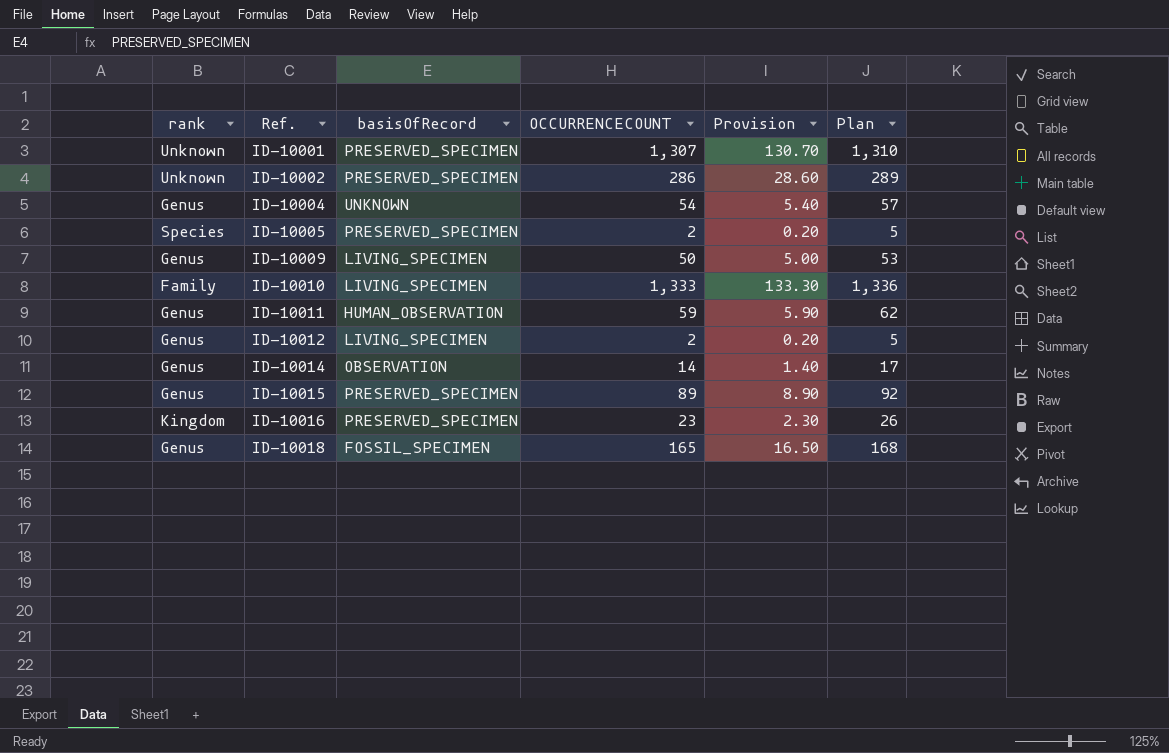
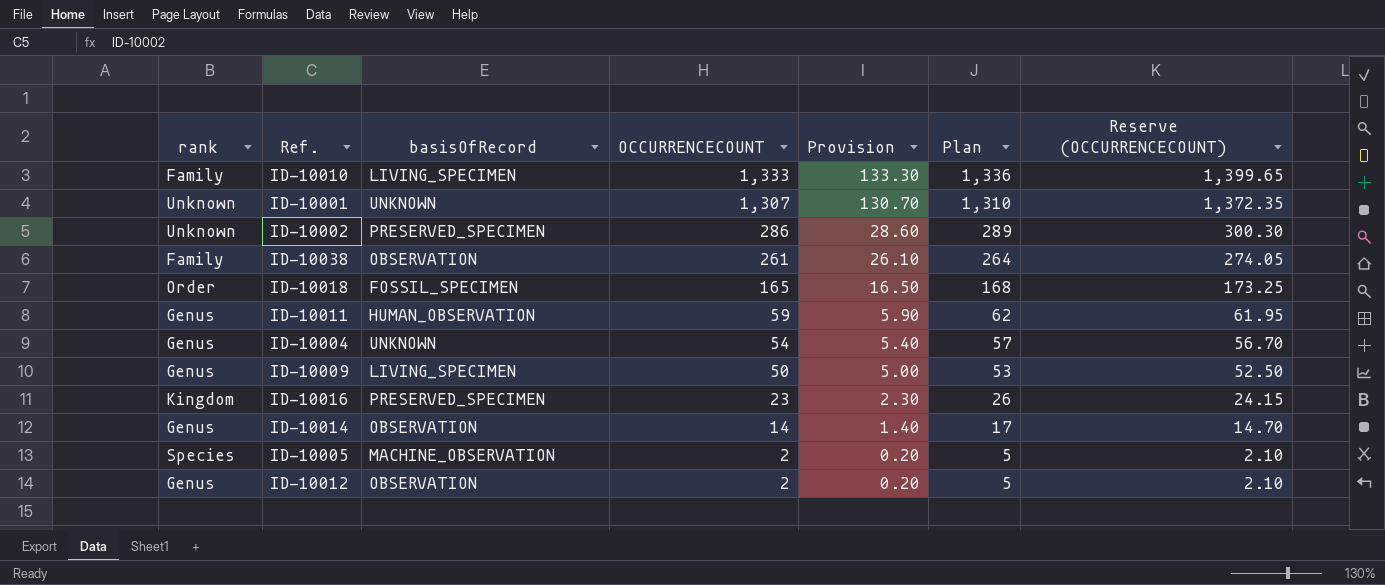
row order: Ref. ascending -> OCCURRENCECOUNT descending
column Reserve (OCCURRENCECOUNT) | formula: none -> [OCCURRENCECOUNT] * 1.05
row ID-10015: Genus | PRESERVED_SPECIMEN | 89 | 8.90 | 92 -> none
ID-10001 | basisOfRecord: PRESERVED_SPECIMEN -> UNKNOWN
row ID-10038: none -> Family | OBSERVATION | 261 | 26.10 | 264 | 274.05
ID-10018 | rank: Genus -> Order
ID-10005 | basisOfRecord: PRESERVED_SPECIMEN -> MACHINE_OBSERVATION
ID-10012 | basisOfRecord: LIVING_SPECIMEN -> OBSERVATION

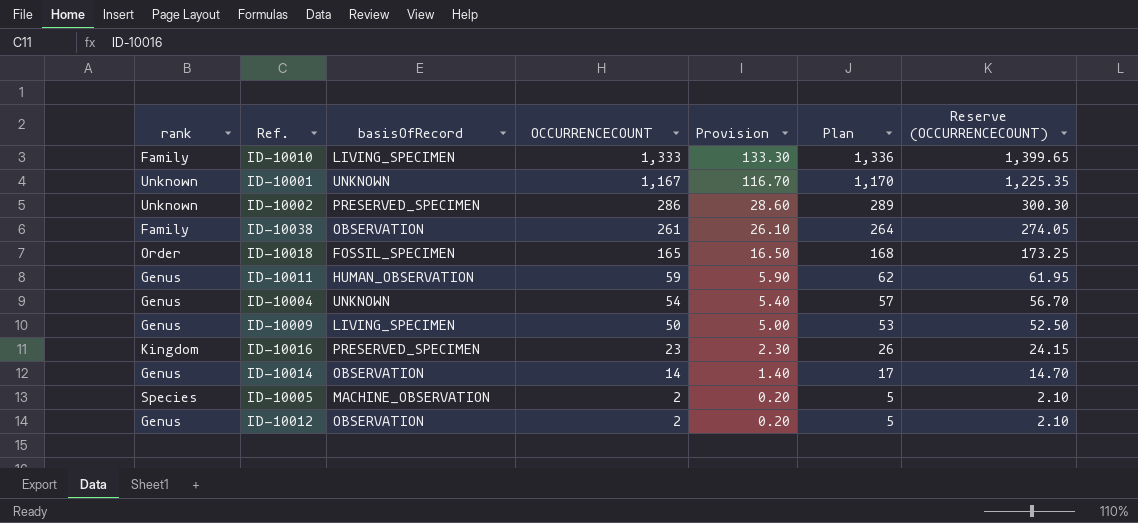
ID-10001 | OCCURRENCECOUNT: 1,307 -> 1,167
ID-10001 | Provision: 130.70 -> 116.70
ID-10001 | Plan: 1,310 -> 1,170
ID-10001 | Reserve (OCCURRENCECOUNT): 1,372.35 -> 1,225.35

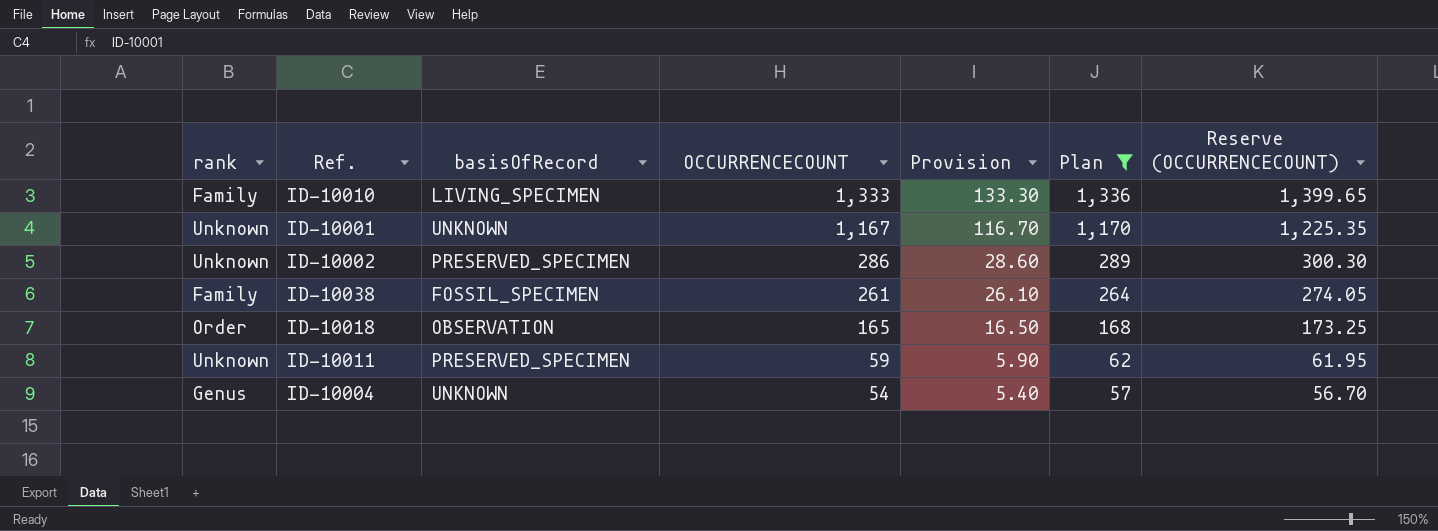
filter: none -> Plan >= 57
ID-10038 | basisOfRecord: OBSERVATION -> FOSSIL_SPECIMEN
ID-10018 | basisOfRecord: FOSSIL_SPECIMEN -> OBSERVATION
ID-10011 | rank: Genus -> Unknown
ID-10011 | basisOfRecord: HUMAN_OBSERVATION -> PRESERVED_SPECIMEN

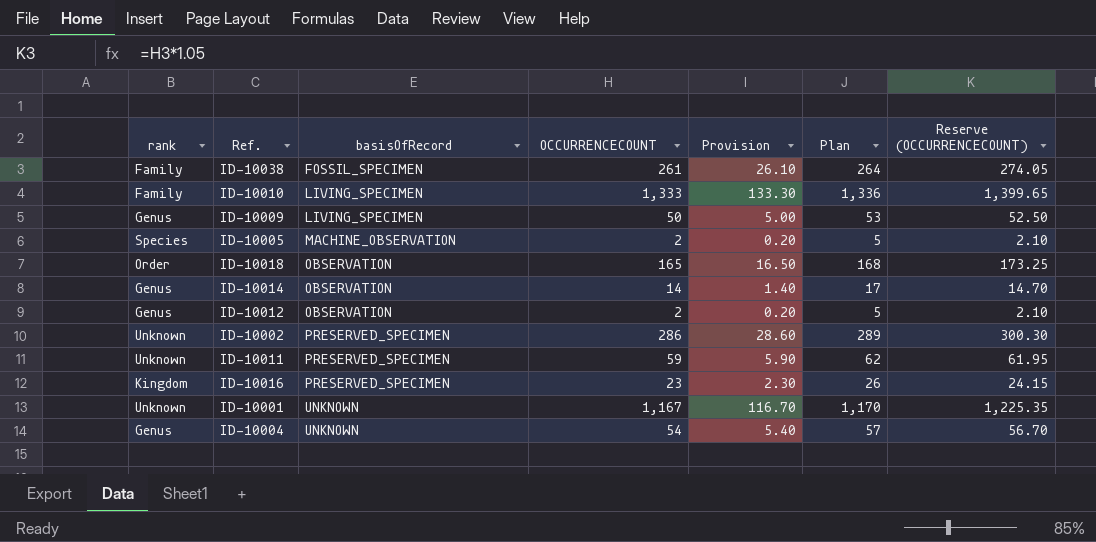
filter: Plan >= 57 -> none
row order: OCCURRENCECOUNT descending -> basisOfRecord ascending

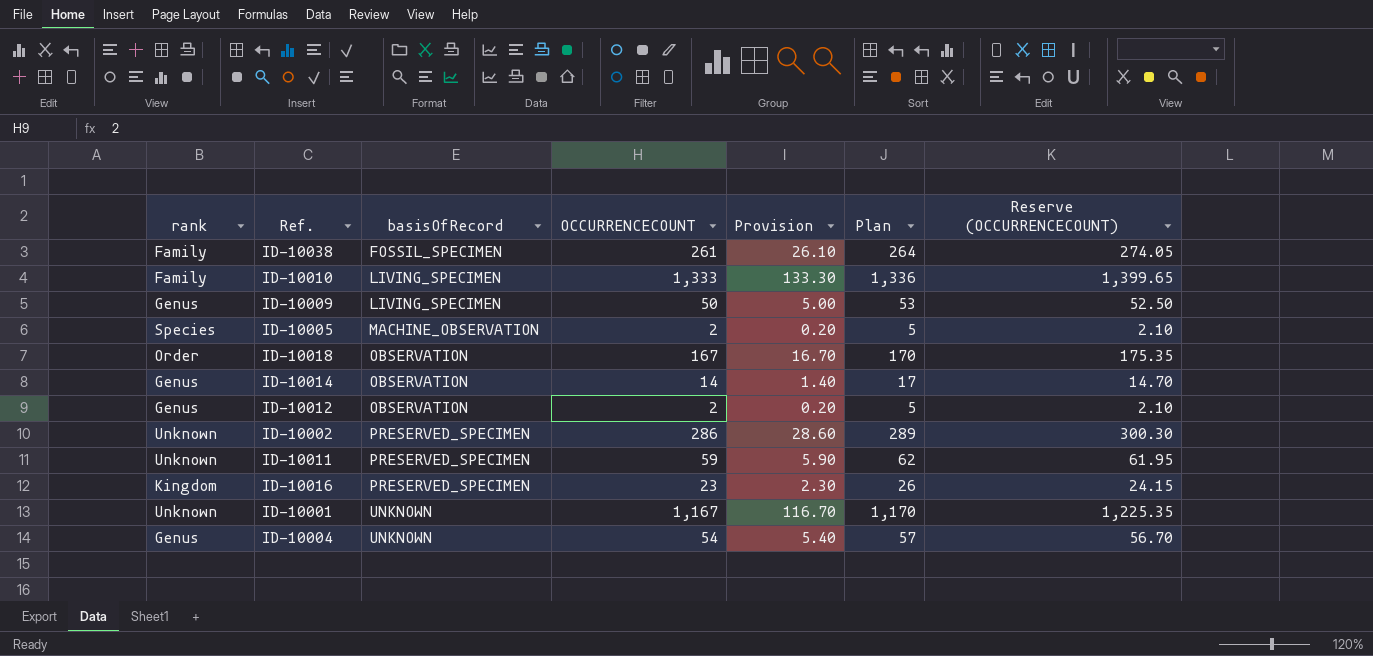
ID-10018 | OCCURRENCECOUNT: 165 -> 167
ID-10018 | Provision: 16.50 -> 16.70
ID-10018 | Plan: 168 -> 170
ID-10018 | Reserve (OCCURRENCECOUNT): 173.25 -> 175.35

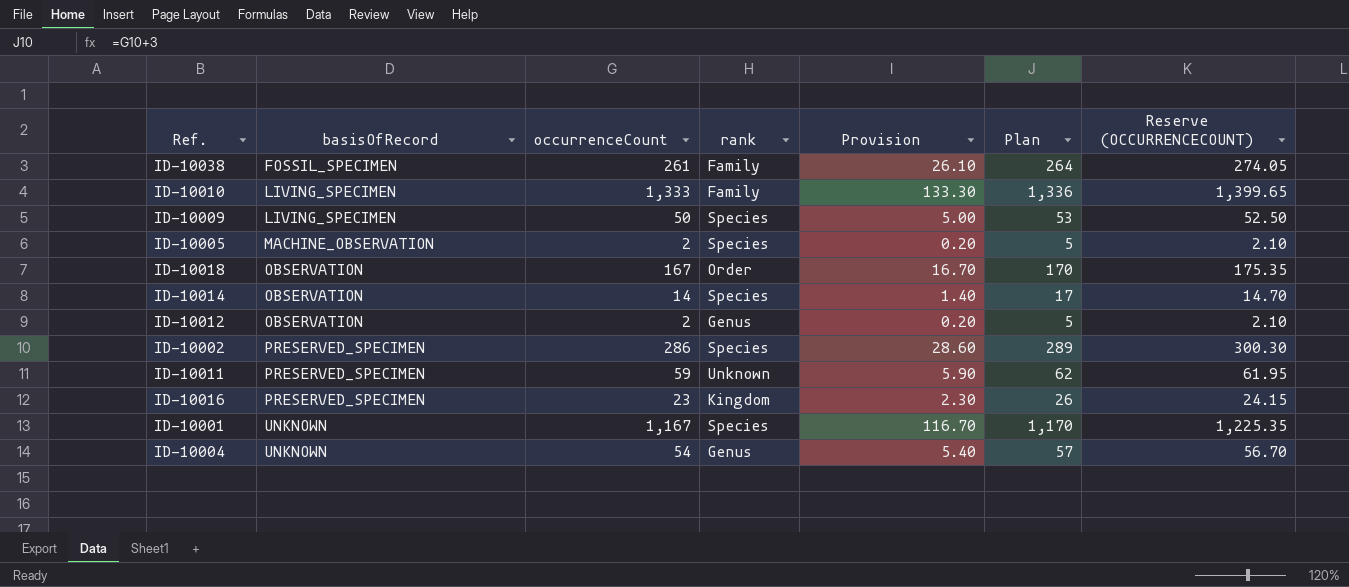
column name: OCCURRENCECOUNT -> occurrenceCount
column rank | position: 1 -> 4
ID-10009 | rank: Genus -> Species
ID-10014 | rank: Genus -> Species
ID-10002 | rank: Unknown -> Species
ID-10001 | rank: Unknown -> Species

